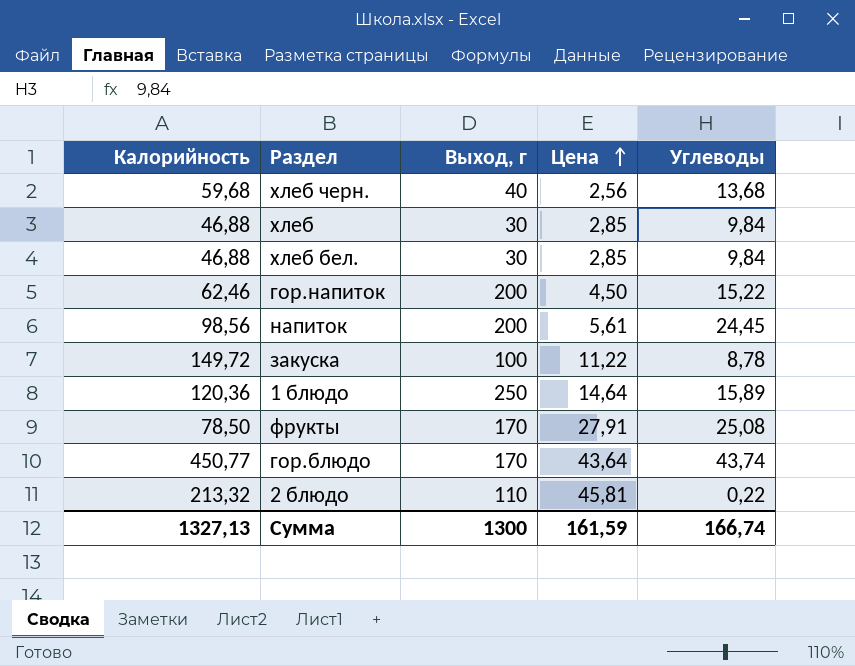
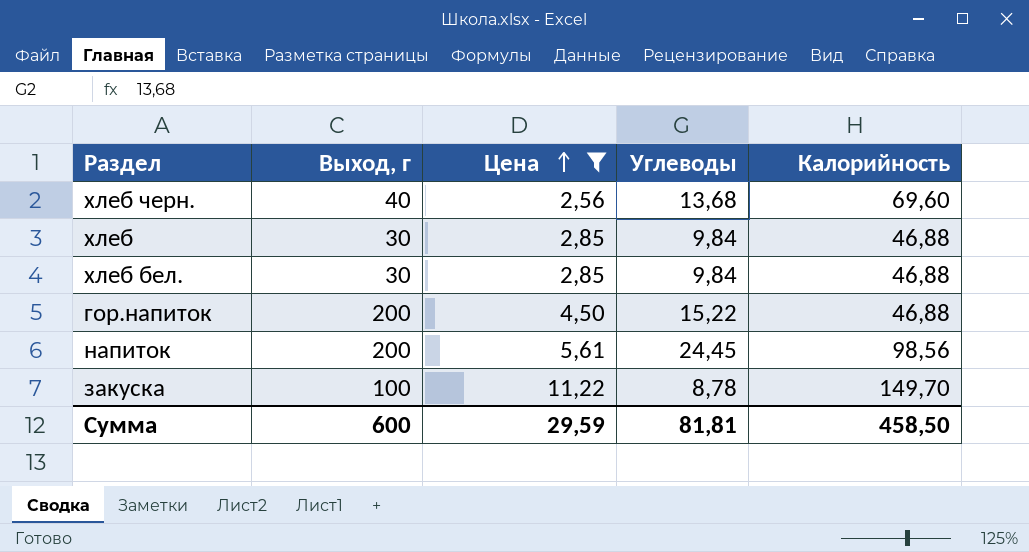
filter: none -> Цена <= 11,22
column Калорийность | position: 1 -> 5
хлеб черн. | Калорийность: 59,68 -> 69,60
гор.напиток | Калорийность: 62,46 -> 46,88
закуска | Калорийность: 149,72 -> 149,70
Сумма | Выход, г: 1300 -> 600
Сумма | Цена: 161,59 -> 29,59
Сумма | Углеводы: 166,74 -> 81,81
Сумма | Калорийность: 1327,13 -> 458,50

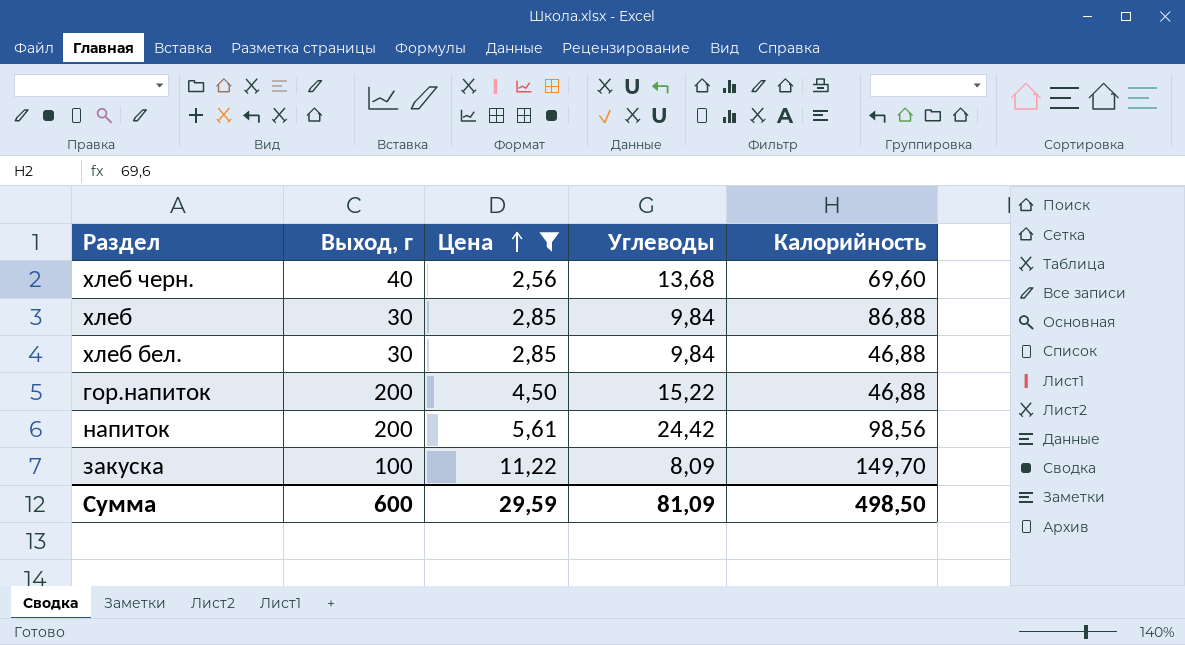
хлеб | Калорийность: 46,88 -> 86,88
напиток | Углеводы: 24,45 -> 24,42
закуска | Углеводы: 8,78 -> 8,09
Сумма | Углеводы: 81,81 -> 81,09
Сумма | Калорийность: 458,50 -> 498,50

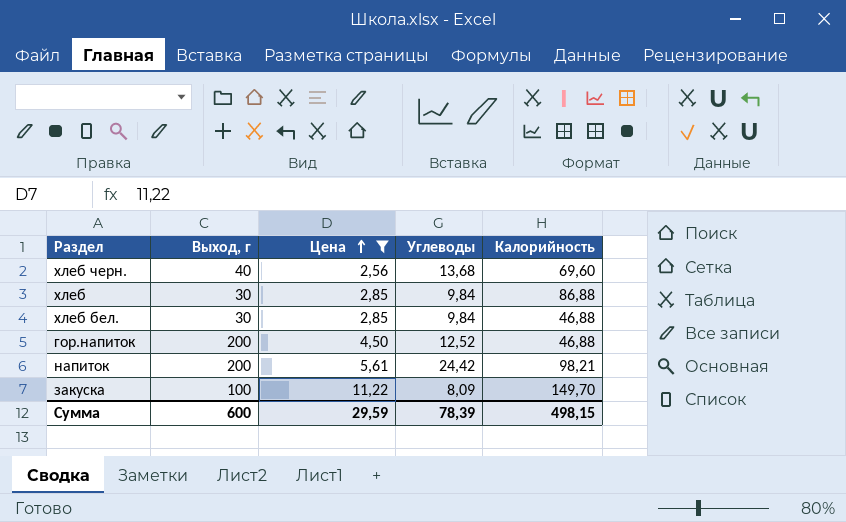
гор.напиток | Углеводы: 15,22 -> 12,52
напиток | Калорийность: 98,56 -> 98,21
Сумма | Углеводы: 81,09 -> 78,39
Сумма | Калорийность: 498,50 -> 498,15

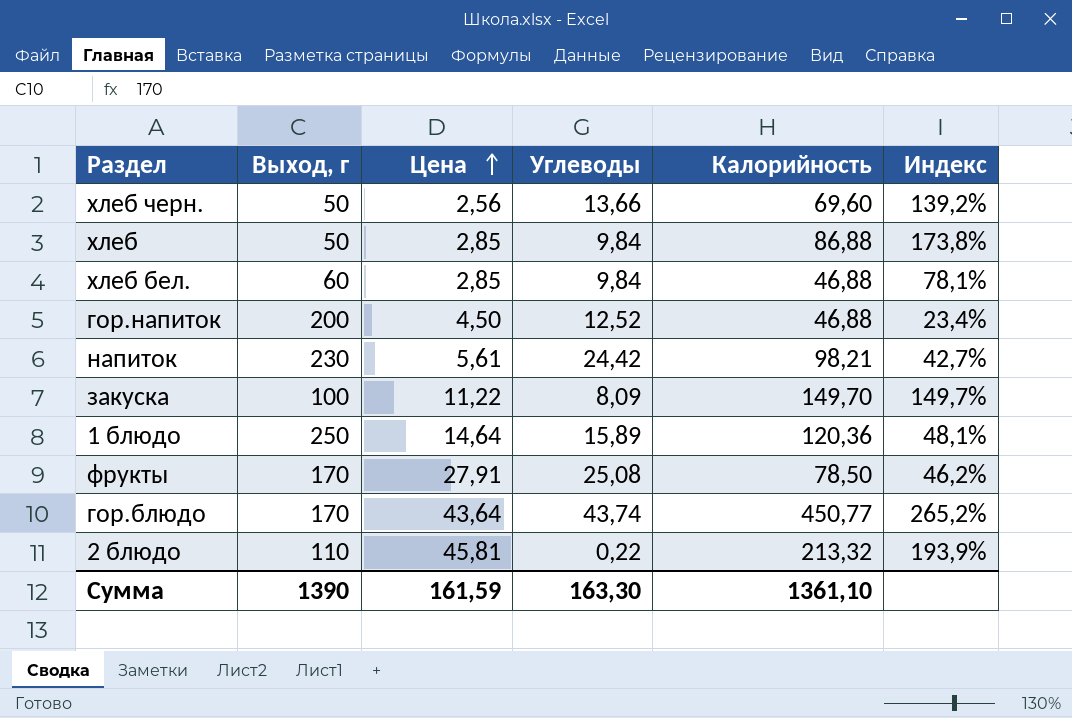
filter: Цена <= 11,22 -> none
column Индекс | formula: none -> [Калорийность] / [Выход, г]
хлеб черн. | Выход, г: 40 -> 50
хлеб черн. | Углеводы: 13,68 -> 13,66
хлеб | Выход, г: 30 -> 50
хлеб бел. | Выход, г: 30 -> 60
напиток | Выход, г: 200 -> 230
Сумма | Выход, г: 600 -> 1390
Сумма | Цена: 29,59 -> 161,59
Сумма | Углеводы: 78,39 -> 163,30
Сумма | Калорийность: 498,15 -> 1361,10

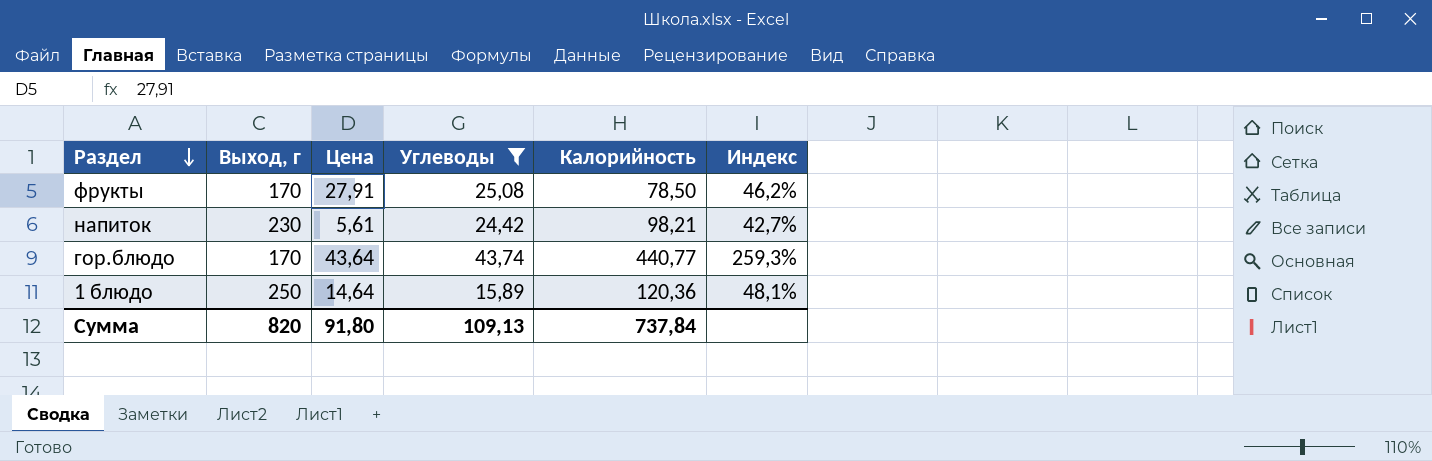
filter: none -> Углеводы >= 15,89
row order: Цена ascending -> Раздел descending
гор.блюдо | Калорийность: 450,77 -> 440,77
гор.блюдо | Индекс: 265,2% -> 259,3%
Сумма | Выход, г: 1390 -> 820
Сумма | Цена: 161,59 -> 91,80
Сумма | Углеводы: 163,30 -> 109,13
Сумма | Калорийность: 1361,10 -> 737,84

